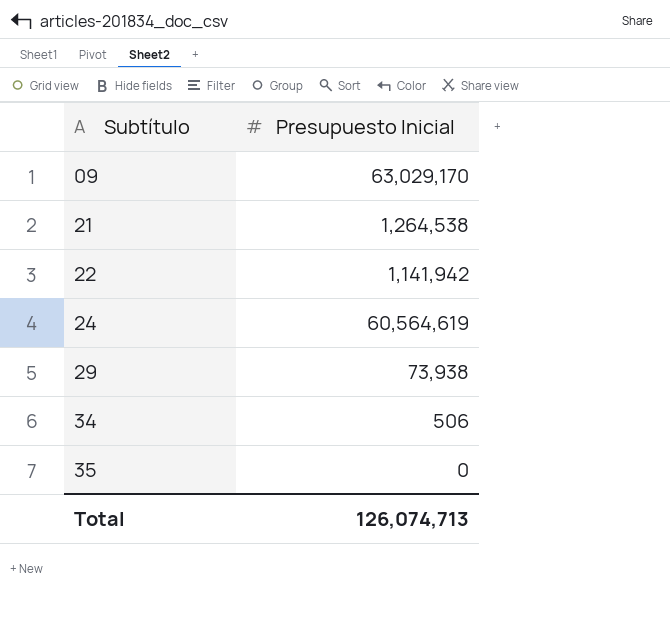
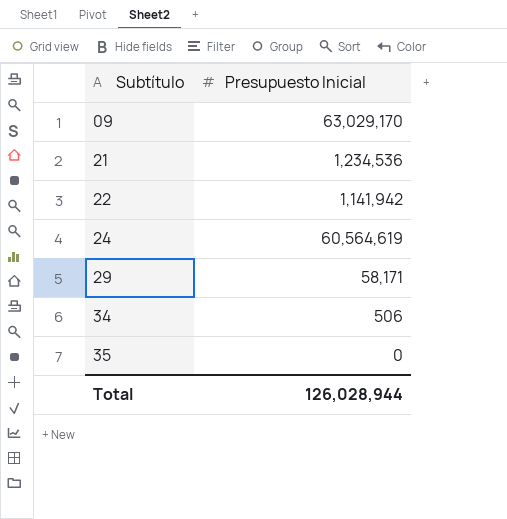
21 | Presupuesto Inicial: 1,264,538 -> 1,234,536
29 | Presupuesto Inicial: 73,938 -> 58,171
Total | Presupuesto Inicial: 126,074,713 -> 126,028,944

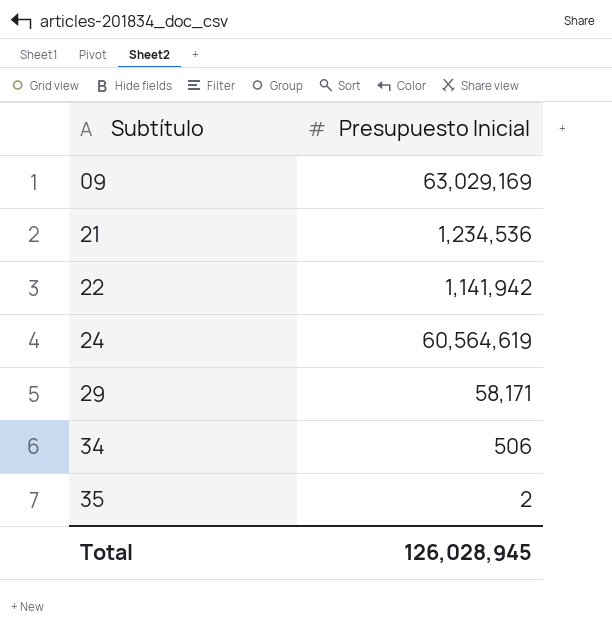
09 | Presupuesto Inicial: 63,029,170 -> 63,029,169
35 | Presupuesto Inicial: 0 -> 2
Total | Presupuesto Inicial: 126,028,944 -> 126,028,945

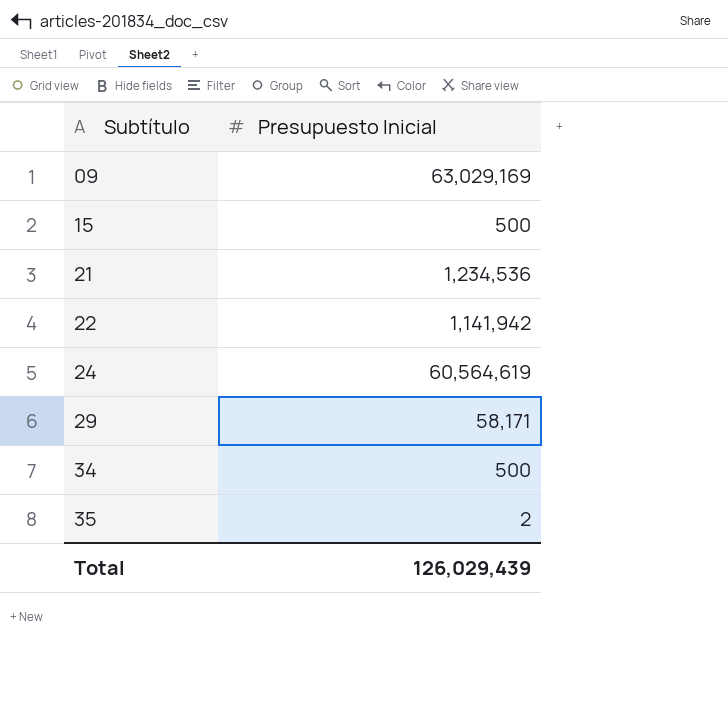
row 15: none -> 500
34 | Presupuesto Inicial: 506 -> 500
Total | Presupuesto Inicial: 126,028,945 -> 126,029,439

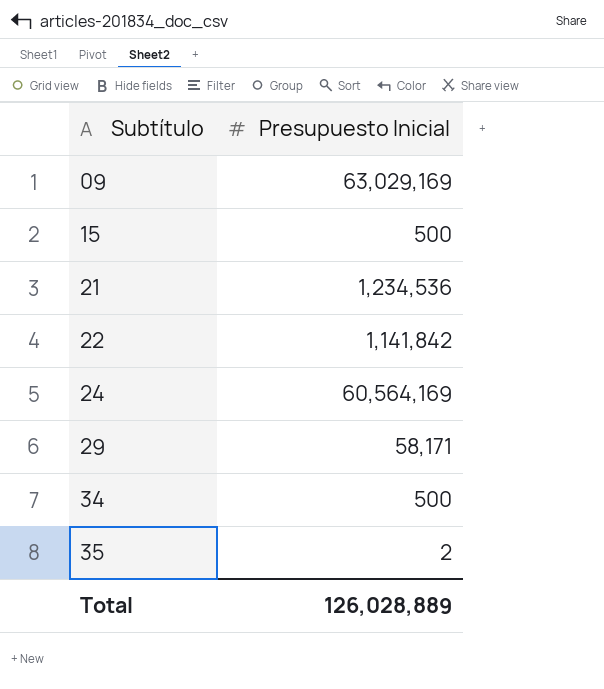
22 | Presupuesto Inicial: 1,141,942 -> 1,141,842
24 | Presupuesto Inicial: 60,564,619 -> 60,564,169
Total | Presupuesto Inicial: 126,029,439 -> 126,028,889

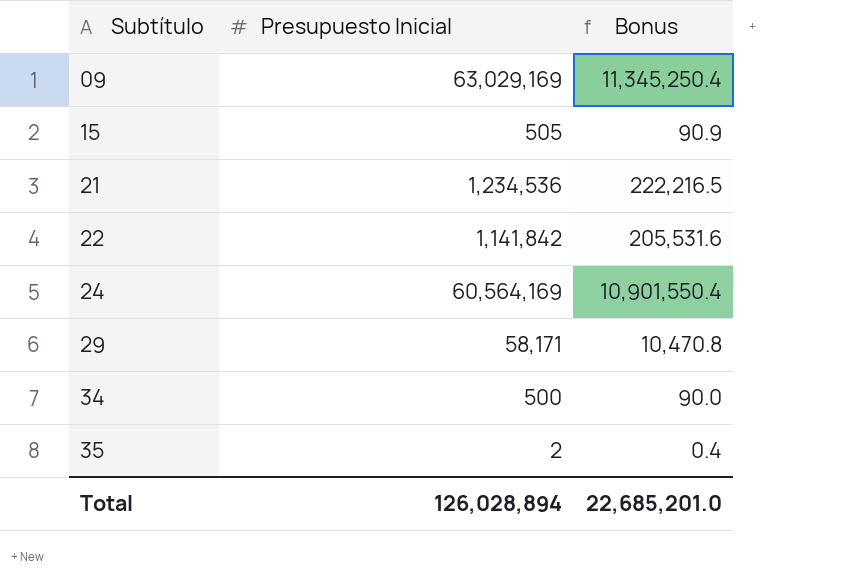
column Bonus | formula: none -> [Presupuesto Inicial] * 0.18
15 | Presupuesto Inicial: 500 -> 505
Total | Presupuesto Inicial: 126,028,889 -> 126,028,894

